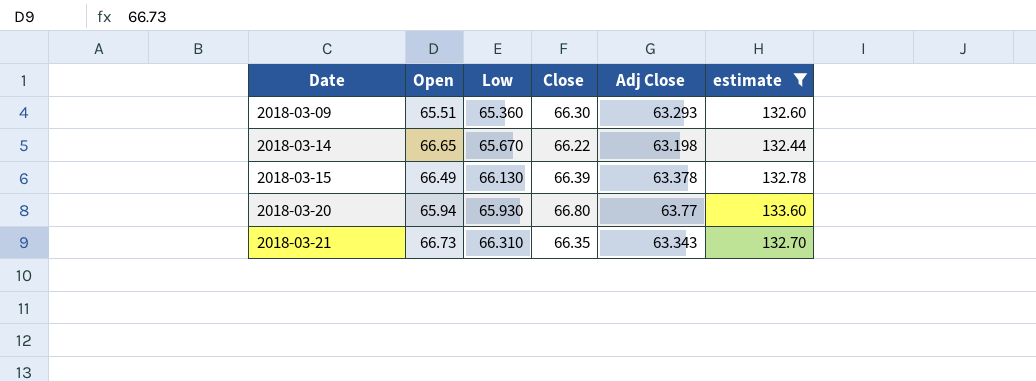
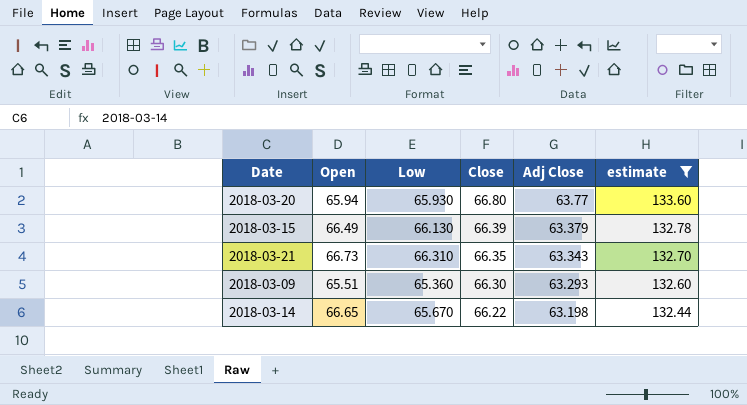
row order: Date ascending -> Close descending
2018-03-15 | Adj Close: 63.378 -> 63.379

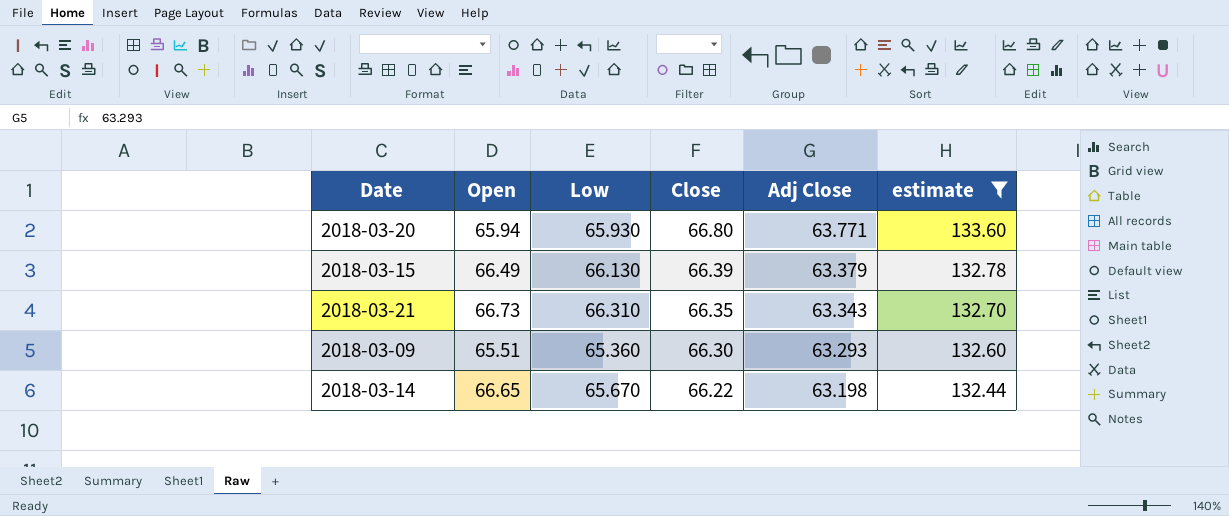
2018-03-20 | Adj Close: 63.77 -> 63.771

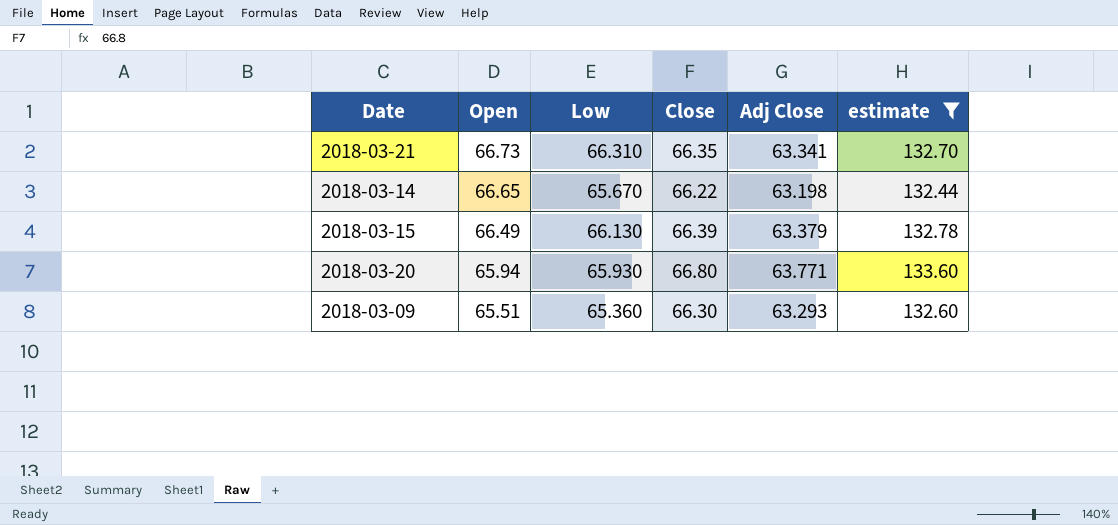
row order: Close descending -> Open descending
2018-03-21 | Adj Close: 63.343 -> 63.341

